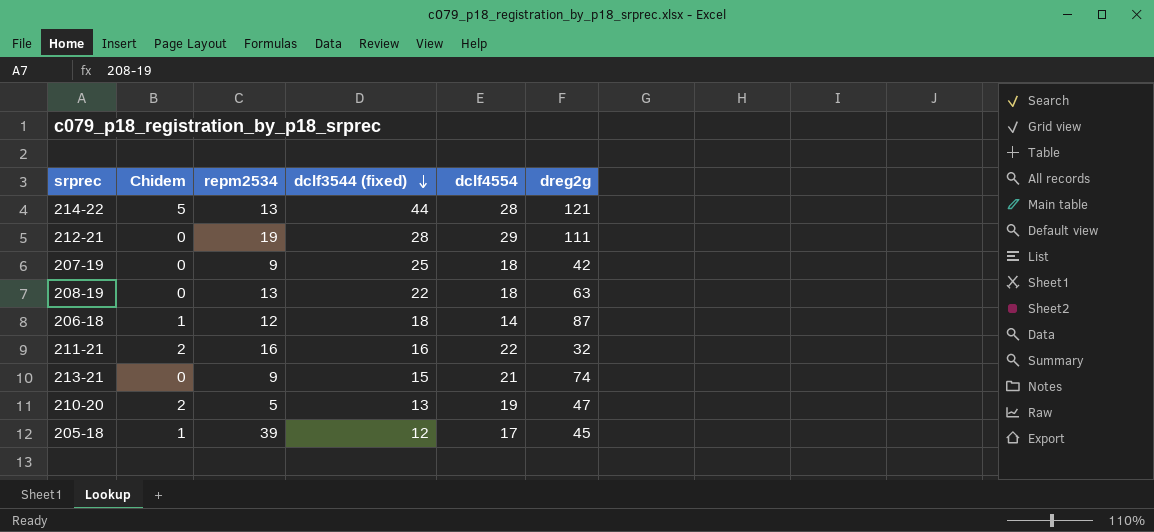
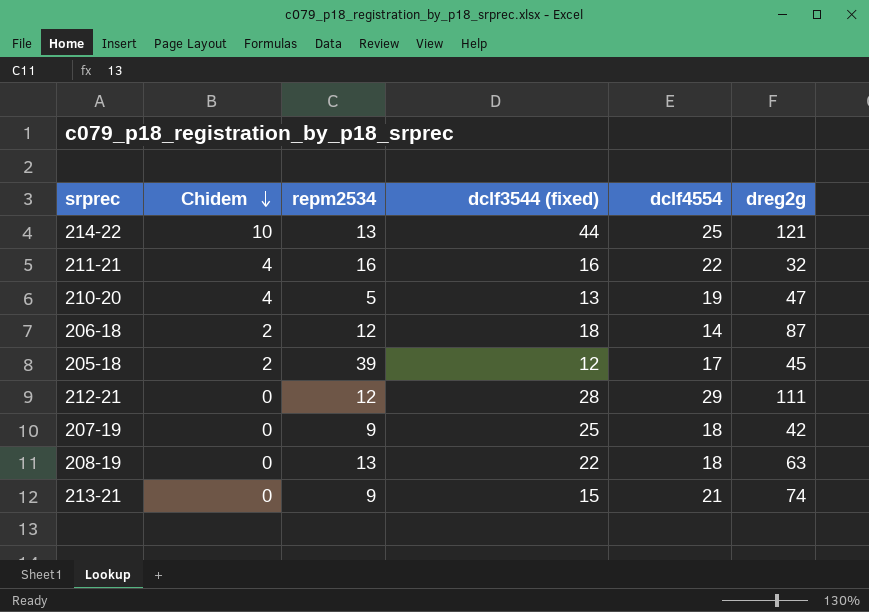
row order: dclf3544 (fixed) descending -> Chidem descending
214-22 | Chidem: 5 -> 10
214-22 | dclf4554: 28 -> 25
211-21 | Chidem: 2 -> 4
210-20 | Chidem: 2 -> 4
206-18 | Chidem: 1 -> 2
205-18 | Chidem: 1 -> 2
212-21 | repm2534: 19 -> 12

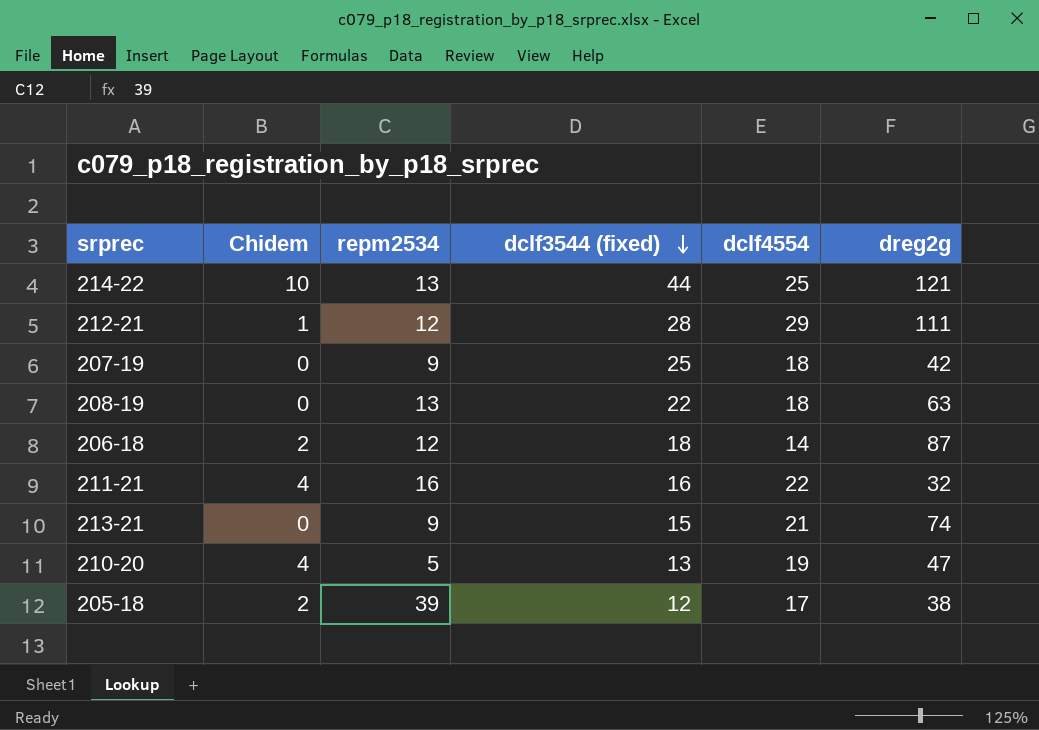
row order: Chidem descending -> dclf3544 (fixed) descending
212-21 | Chidem: 0 -> 1
205-18 | dreg2g: 45 -> 38

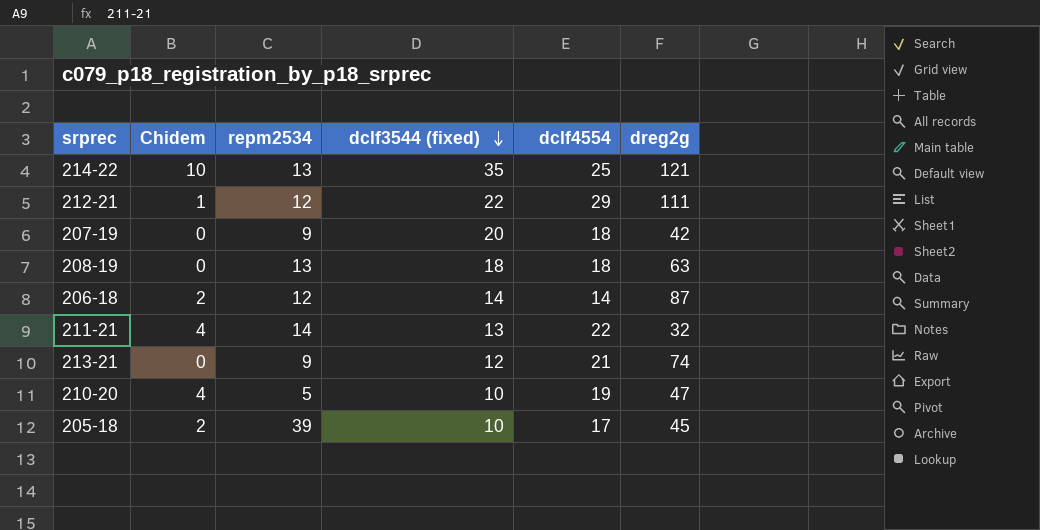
214-22 | dclf3544 (fixed): 44 -> 35
212-21 | dclf3544 (fixed): 28 -> 22
207-19 | dclf3544 (fixed): 25 -> 20
208-19 | dclf3544 (fixed): 22 -> 18
206-18 | dclf3544 (fixed): 18 -> 14
211-21 | repm2534: 16 -> 14
211-21 | dclf3544 (fixed): 16 -> 13
213-21 | dclf3544 (fixed): 15 -> 12
210-20 | dclf3544 (fixed): 13 -> 10
205-18 | dclf3544 (fixed): 12 -> 10
205-18 | dreg2g: 38 -> 45

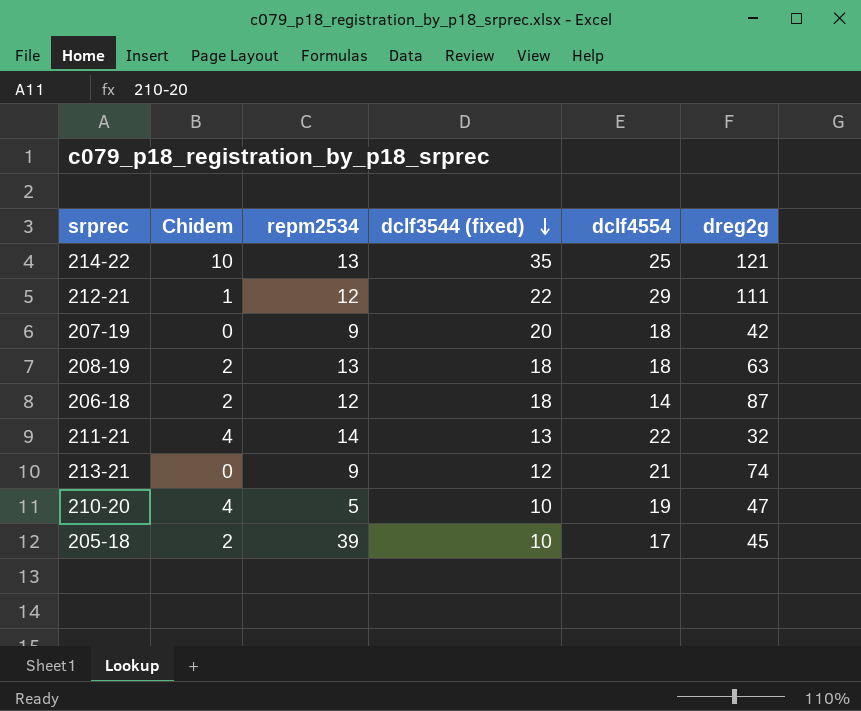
208-19 | Chidem: 0 -> 2
206-18 | dclf3544 (fixed): 14 -> 18

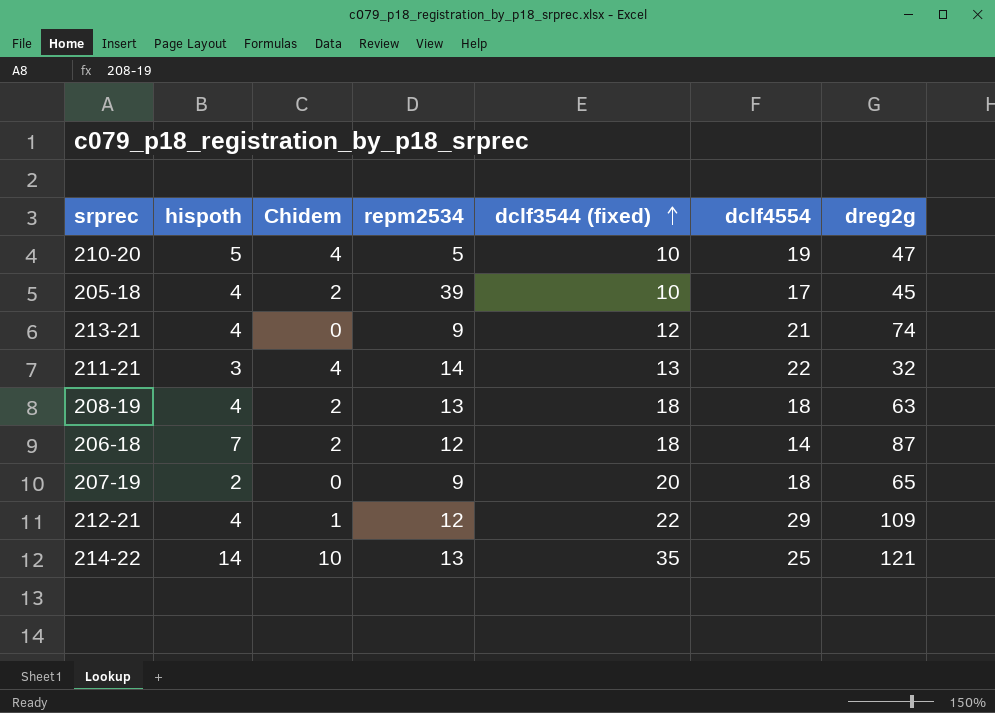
row order: dclf3544 (fixed) descending -> dclf3544 (fixed) ascending
column hispoth | position: none -> 2
207-19 | dreg2g: 42 -> 65
212-21 | dreg2g: 111 -> 109

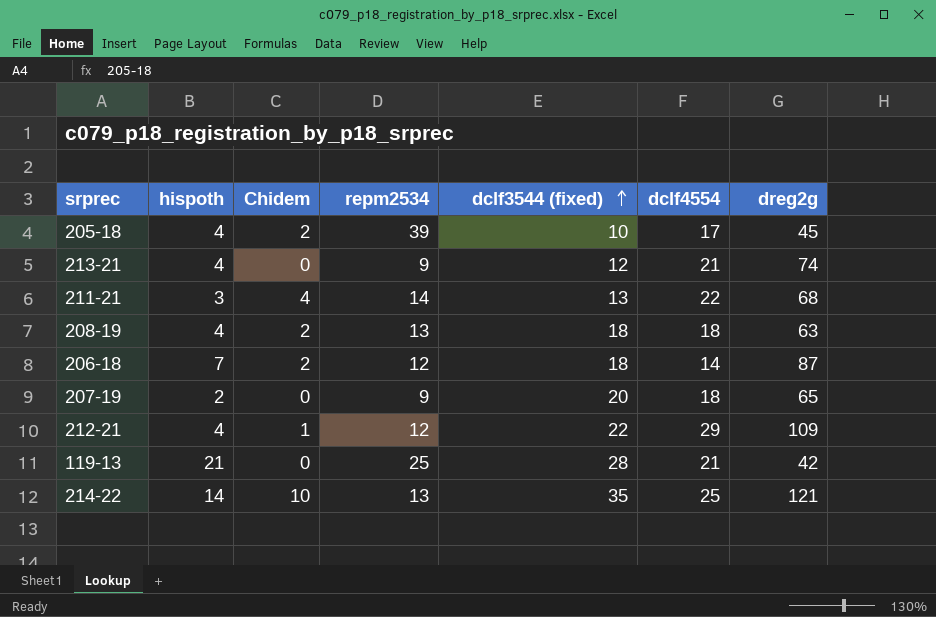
row 210-20: 5 | 4 | 5 | 10 | 19 | 47 -> none
211-21 | dreg2g: 32 -> 68
row 119-13: none -> 21 | 0 | 25 | 28 | 21 | 42

